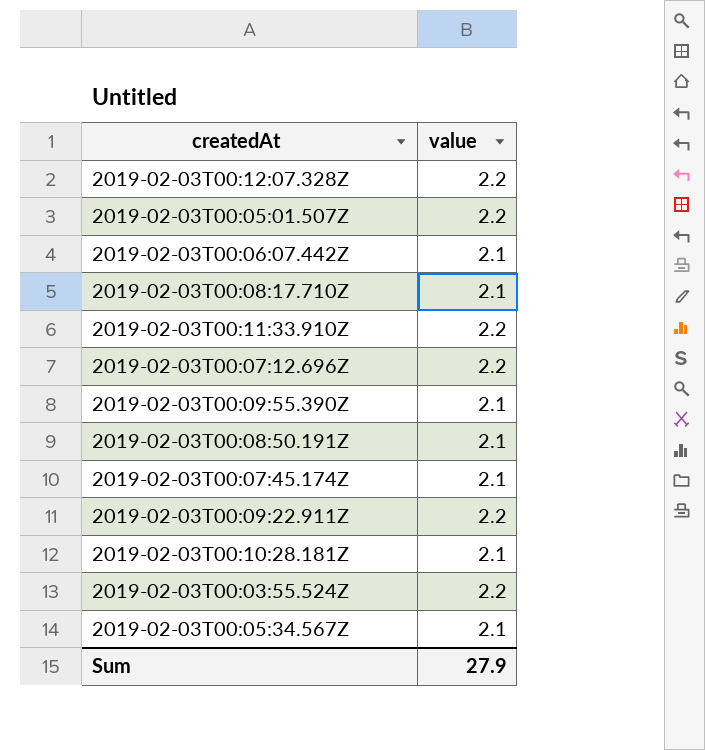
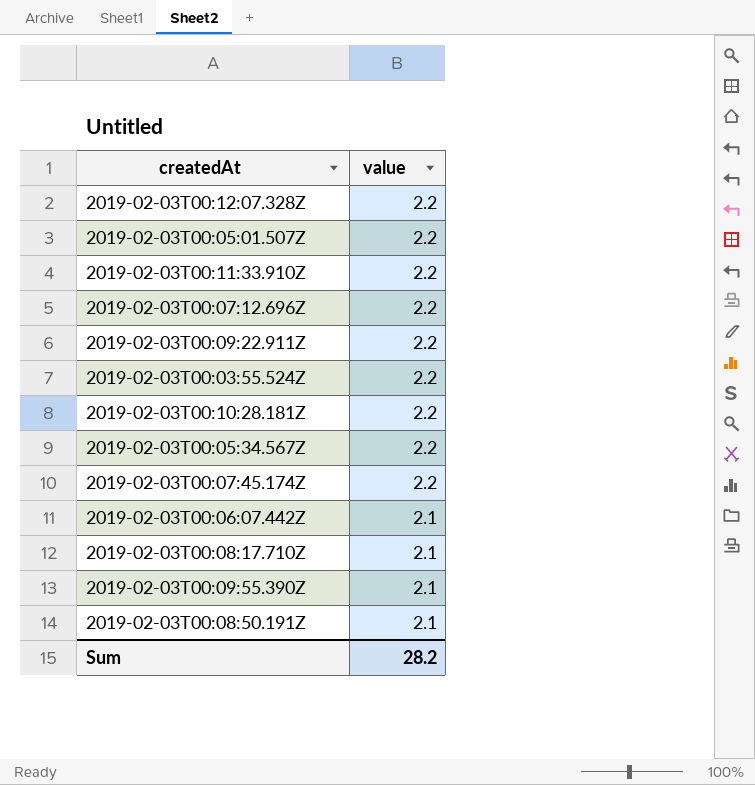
row order: none -> value descending
2019-02-03T00:10:28.181Z | value: 2.1 -> 2.2
2019-02-03T00:05:34.567Z | value: 2.1 -> 2.2
2019-02-03T00:07:45.174Z | value: 2.1 -> 2.2
Sum | value: 27.9 -> 28.2

